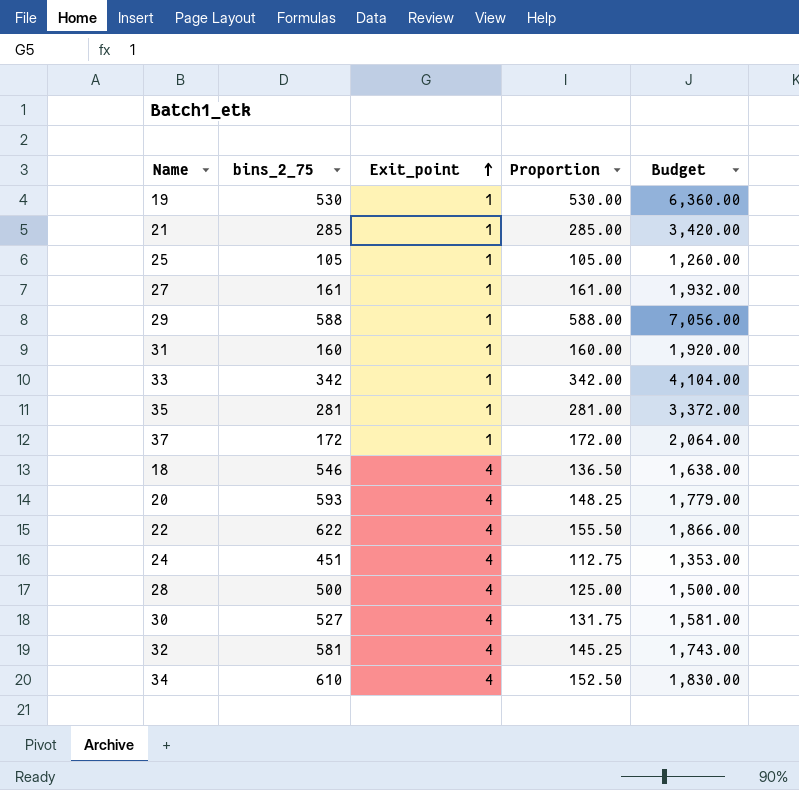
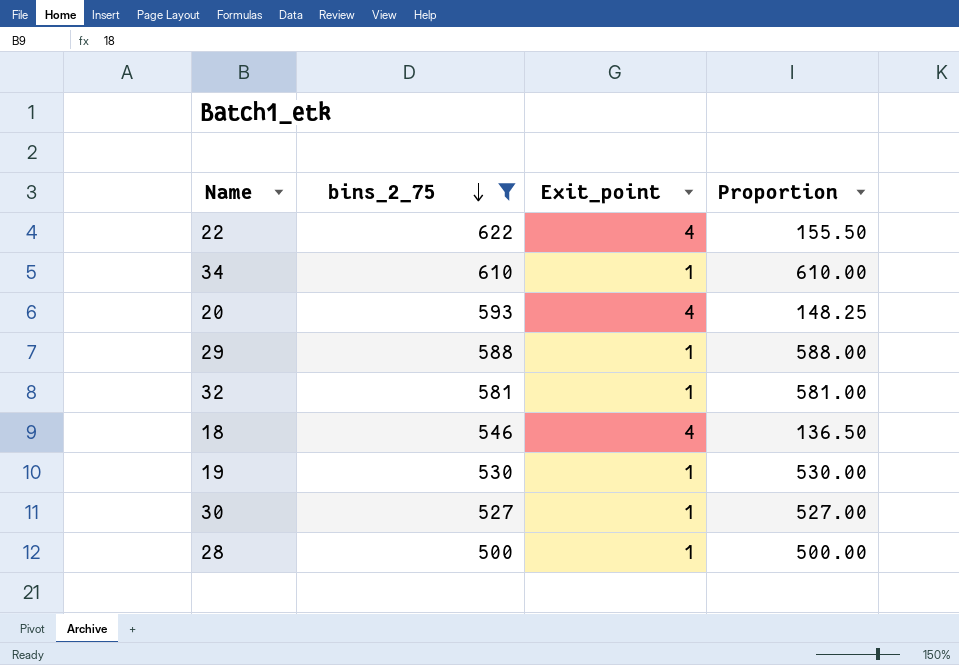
filter: none -> bins_2_75 >= 500
row order: Exit_point ascending -> bins_2_75 descending
column Budget | formula: [Proportion] * 12 -> none
34 | Exit_point: 4 -> 1
34 | Proportion: 152.50 -> 610.00
32 | Exit_point: 4 -> 1
32 | Proportion: 145.25 -> 581.00
30 | Exit_point: 4 -> 1
30 | Proportion: 131.75 -> 527.00
28 | Exit_point: 4 -> 1
28 | Proportion: 125.00 -> 500.00

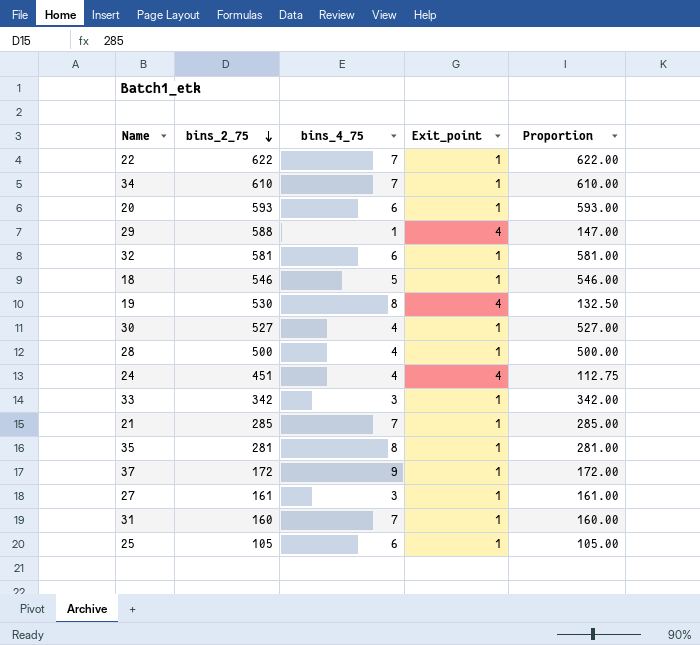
filter: bins_2_75 >= 500 -> none
column bins_4_75 | position: none -> 3
22 | Exit_point: 4 -> 1
22 | Proportion: 155.50 -> 622.00
20 | Exit_point: 4 -> 1
20 | Proportion: 148.25 -> 593.00
29 | Exit_point: 1 -> 4
29 | Proportion: 588.00 -> 147.00
18 | Exit_point: 4 -> 1
18 | Proportion: 136.50 -> 546.00
19 | Exit_point: 1 -> 4
19 | Proportion: 530.00 -> 132.50

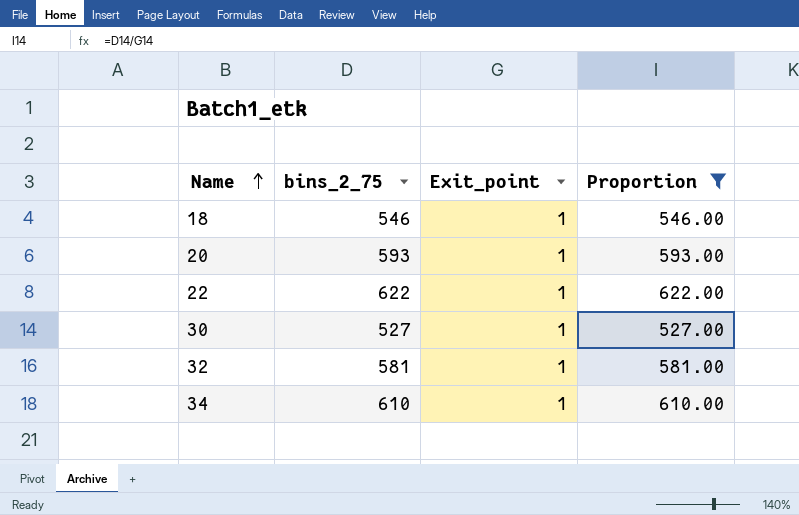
filter: none -> Proportion >= 527.00
row order: bins_2_75 descending -> Name ascending
column bins_4_75 | position: 3 -> none

